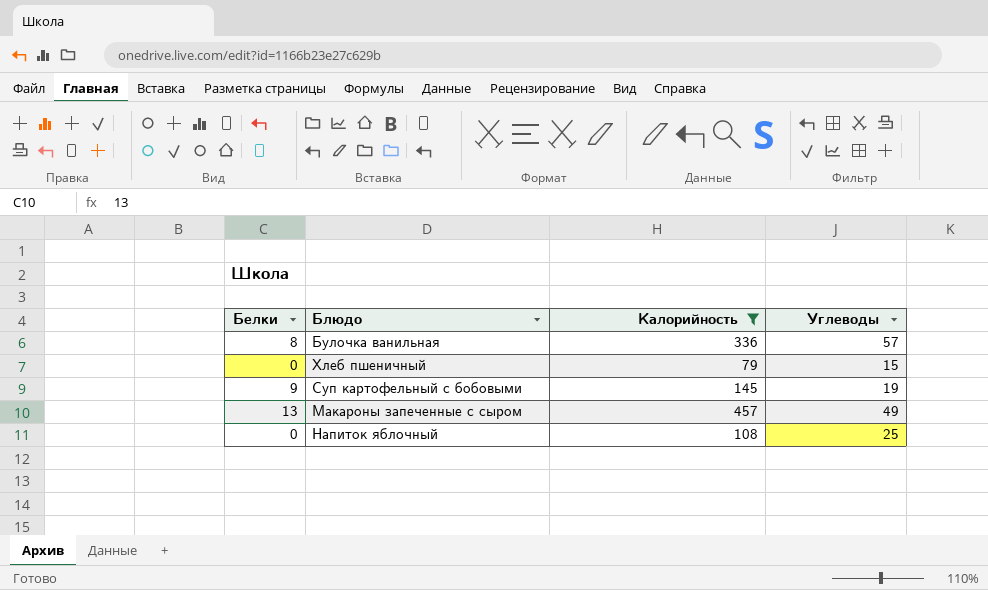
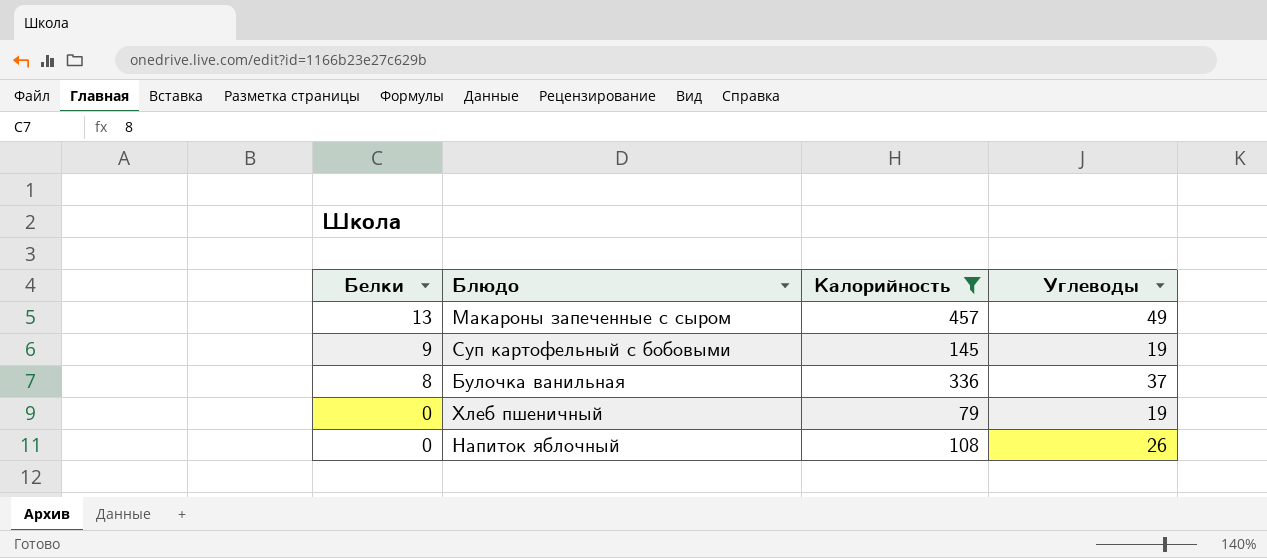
row order: none -> Белки descending
Булочка ванильная | Углеводы: 57 -> 37
Хлеб пшеничный | Углеводы: 15 -> 19
Напиток яблочный | Углеводы: 25 -> 26

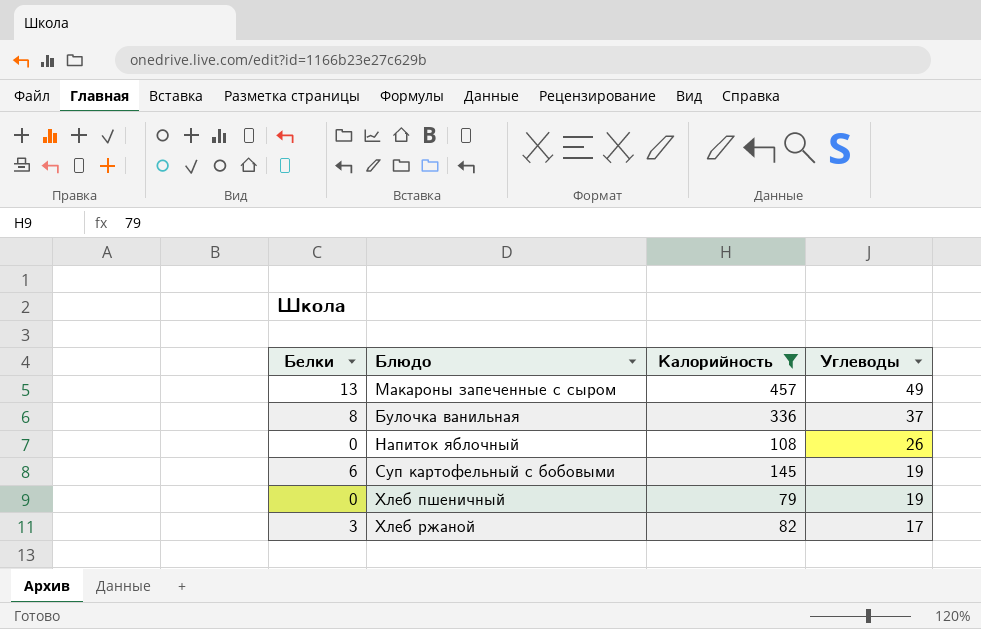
row order: Белки descending -> Углеводы descending
Суп картофельный с бобовыми | Белки: 9 -> 6
row Хлеб ржаной: none -> 3 | 82 | 17

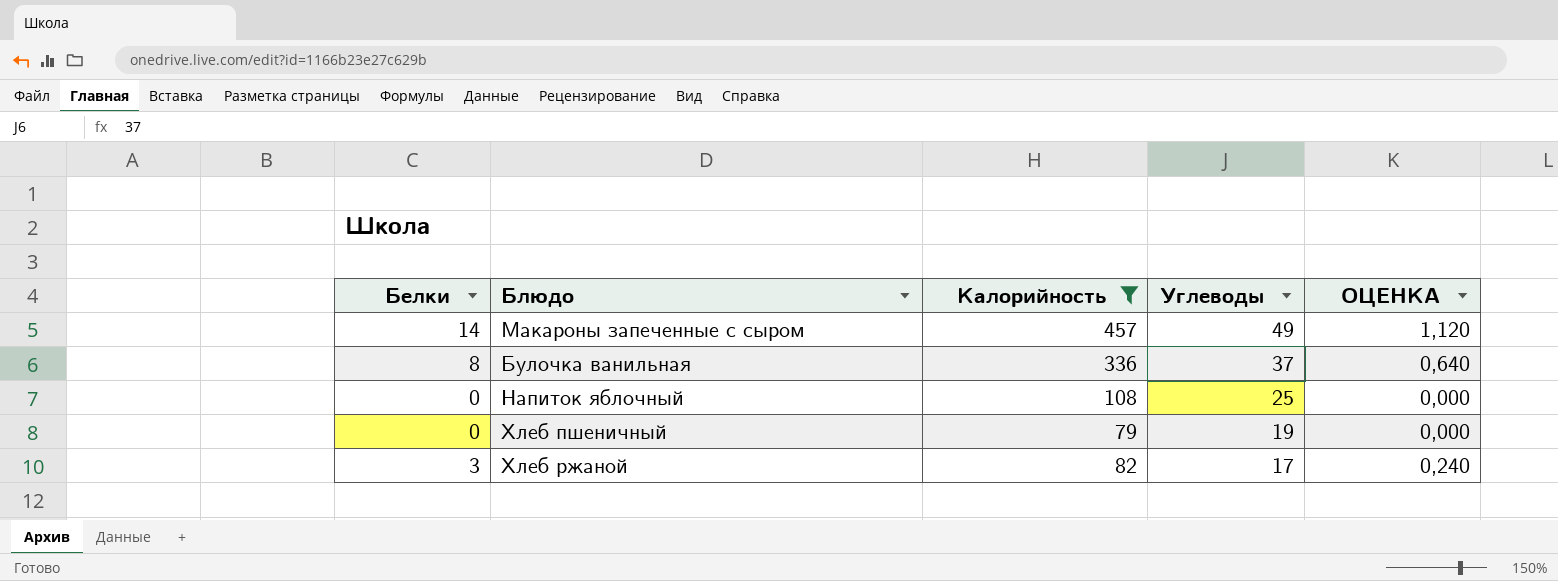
column ОЦЕНКА | formula: none -> [Белки] * 0,08
row Суп картофельный с бобовыми: 6 | 145 | 19 -> none
Макароны запеченные с сыром | Белки: 13 -> 14
Напиток яблочный | Углеводы: 26 -> 25

